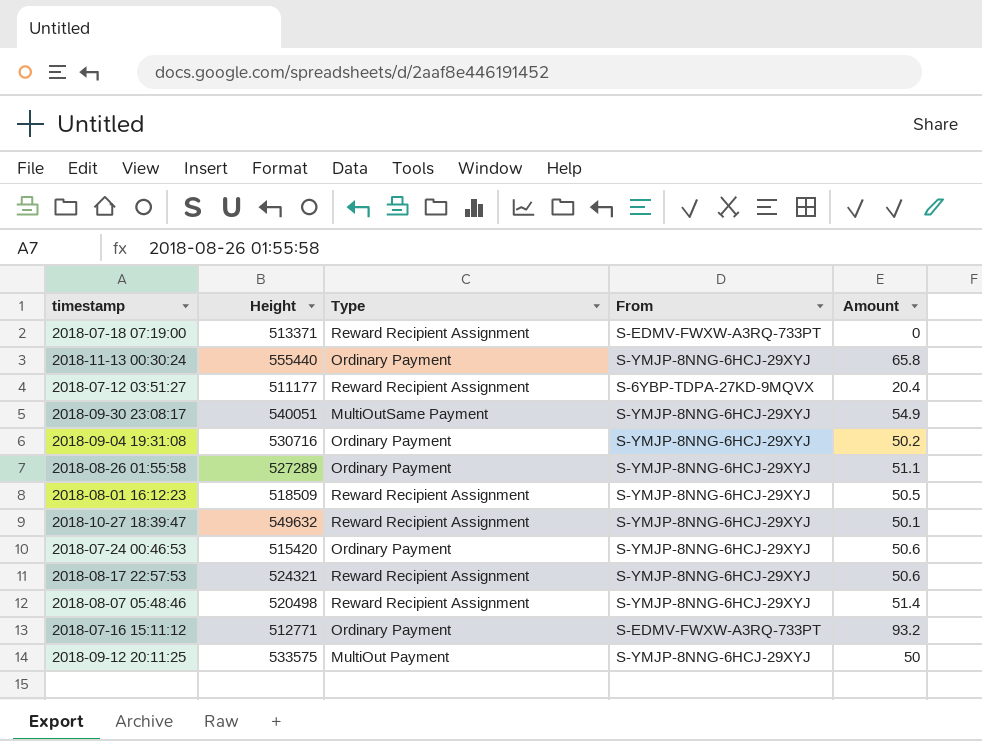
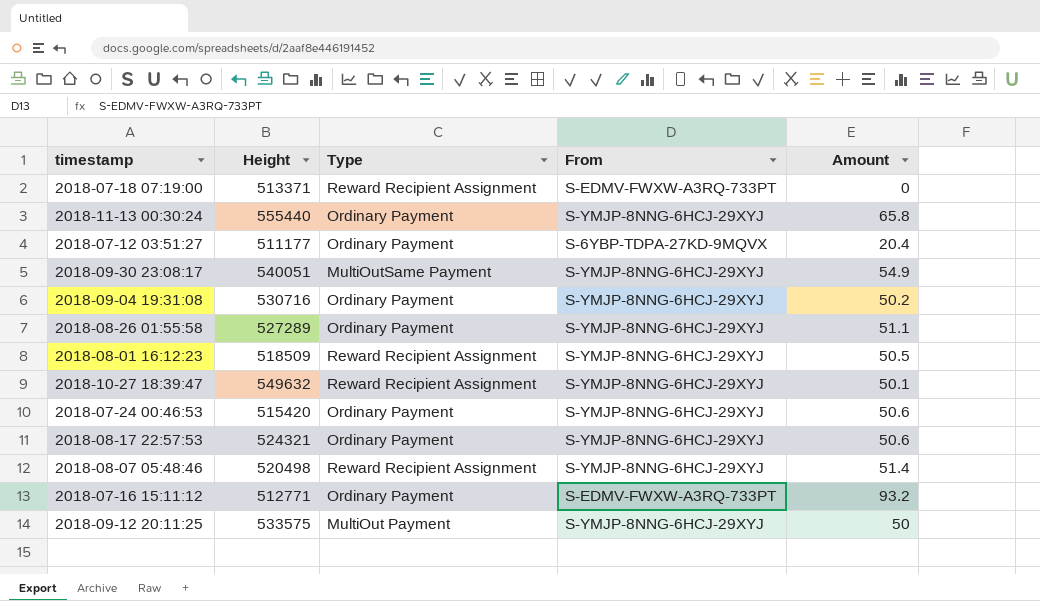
2018-07-12 03:51:27 | Type: Reward Recipient Assignment -> Ordinary Payment
2018-08-17 22:57:53 | Type: Reward Recipient Assignment -> Ordinary Payment

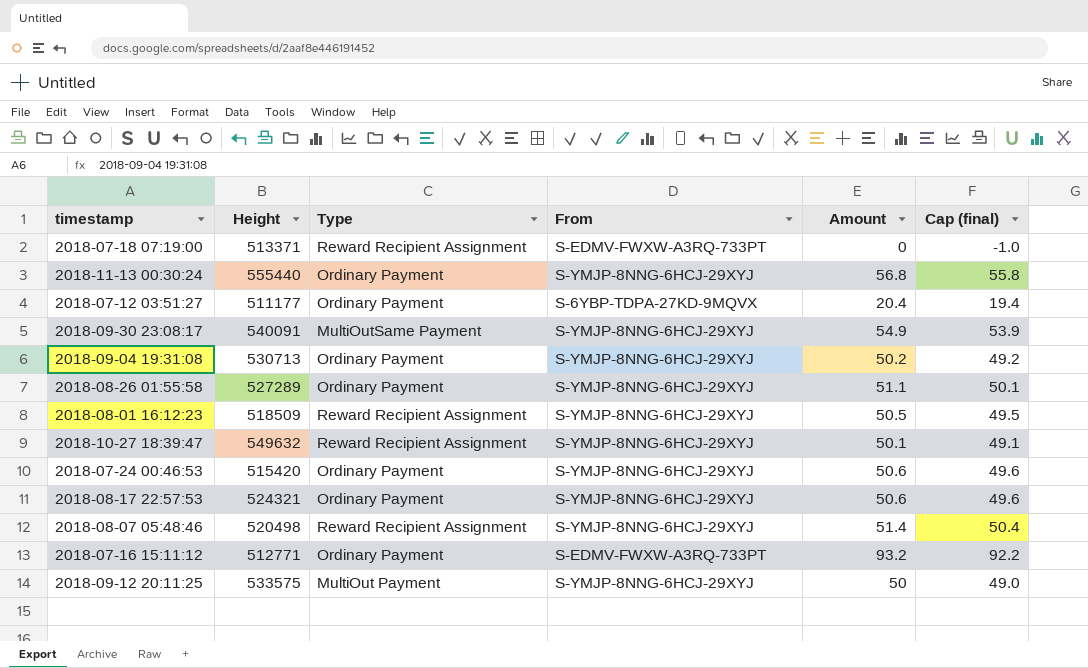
column Cap (final) | formula: none -> [Amount] - 1
2018-11-13 00:30:24 | Amount: 65.8 -> 56.8
2018-09-30 23:08:17 | Height: 540051 -> 540091
2018-09-04 19:31:08 | Height: 530716 -> 530713

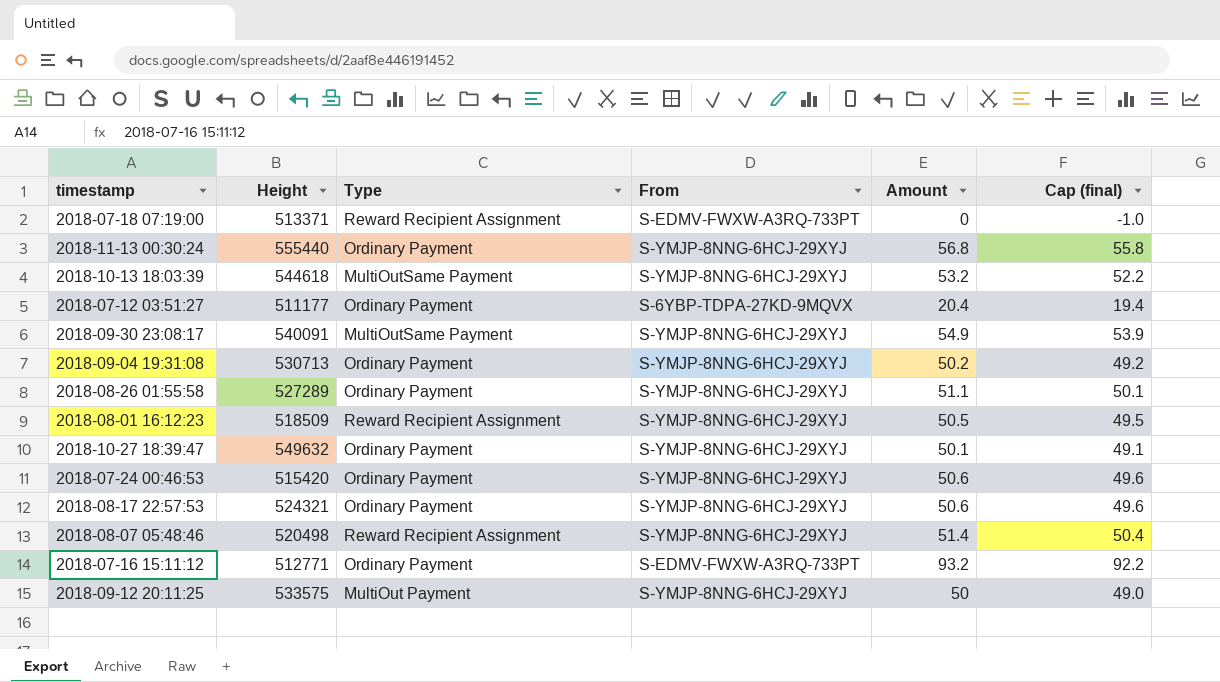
row 2018-10-13 18:03:39: none -> 544618 | MultiOutSame Payment | S-YMJP-8NNG-6HCJ-29XYJ | 53.2 | 52.2
2018-10-27 18:39:47 | Type: Reward Recipient Assignment -> Ordinary Payment

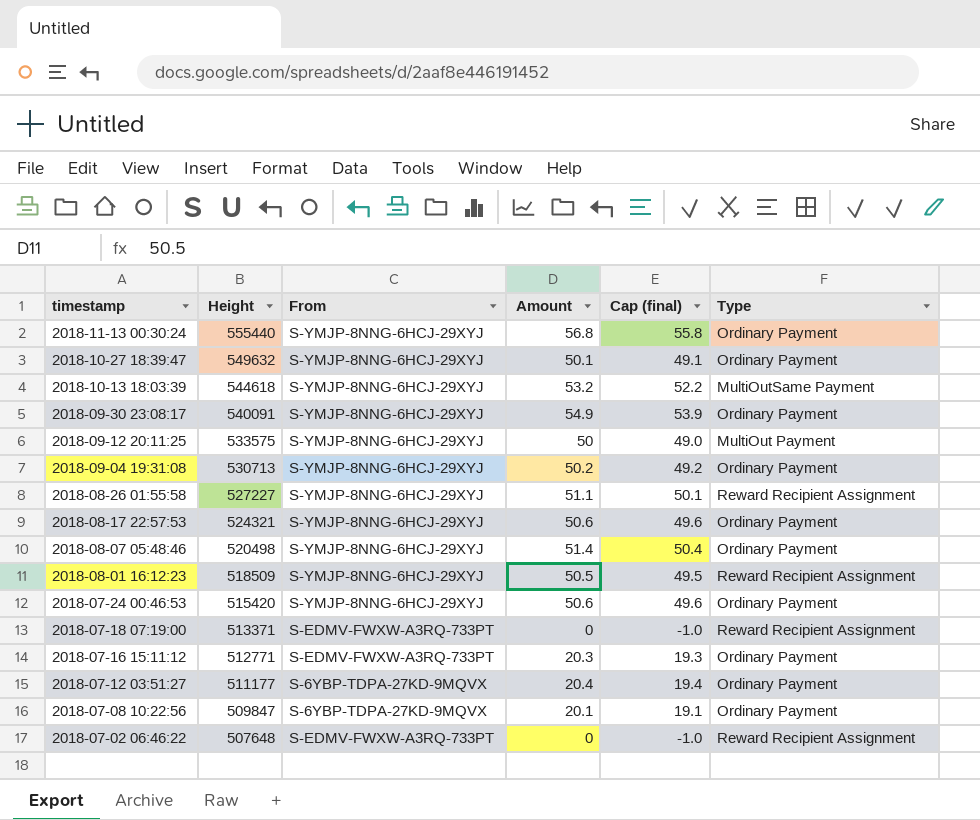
row order: none -> timestamp descending
column Type | position: 3 -> 6
2018-09-30 23:08:17 | Type: MultiOutSame Payment -> Ordinary Payment
2018-08-26 01:55:58 | Height: 527289 -> 527227
2018-08-26 01:55:58 | Type: Ordinary Payment -> Reward Recipient Assignment
2018-08-07 05:48:46 | Type: Reward Recipient Assignment -> Ordinary Payment
2018-07-16 15:11:12 | Amount: 93.2 -> 20.3
2018-07-16 15:11:12 | Cap (final): 92.2 -> 19.3
row 2018-07-08 10:22:56: none -> 509847 | S-6YBP-TDPA-27KD-9MQVX | 20.1 | 19.1 | Ordinary Payment
row 2018-07-02 06:46:22: none -> 507648 | S-EDMV-FWXW-A3RQ-733PT | 0 | -1.0 | Reward Recipient Assignment

